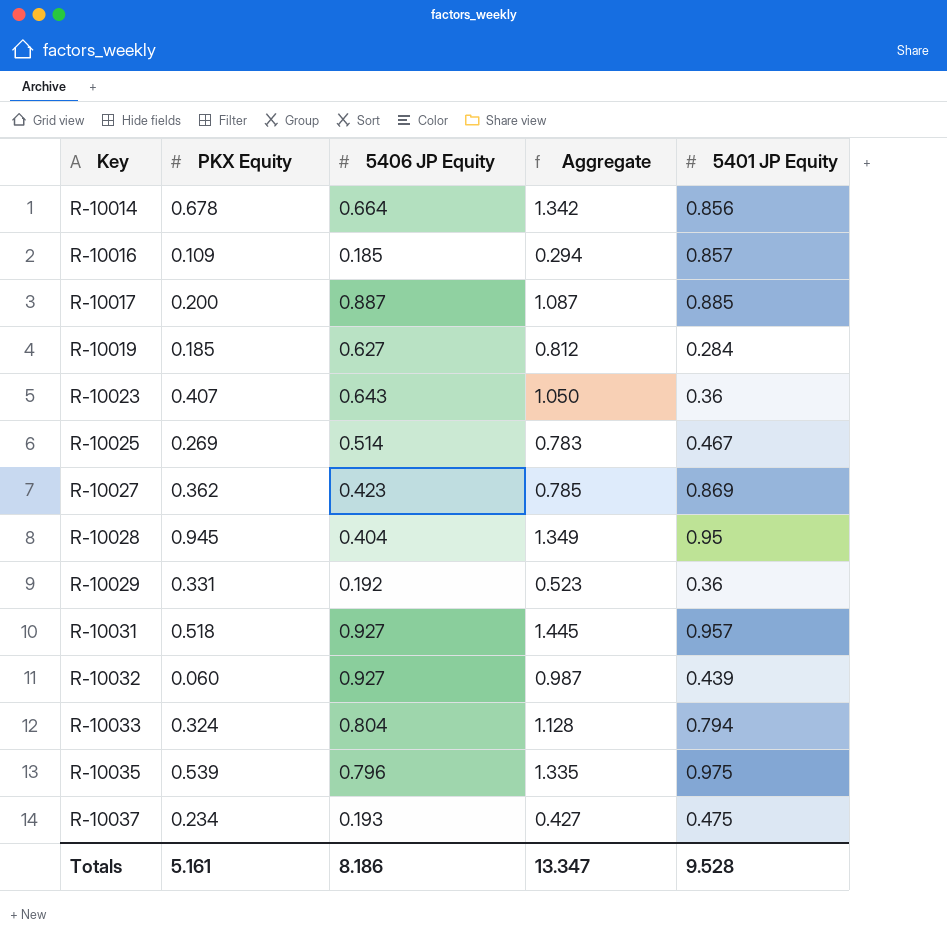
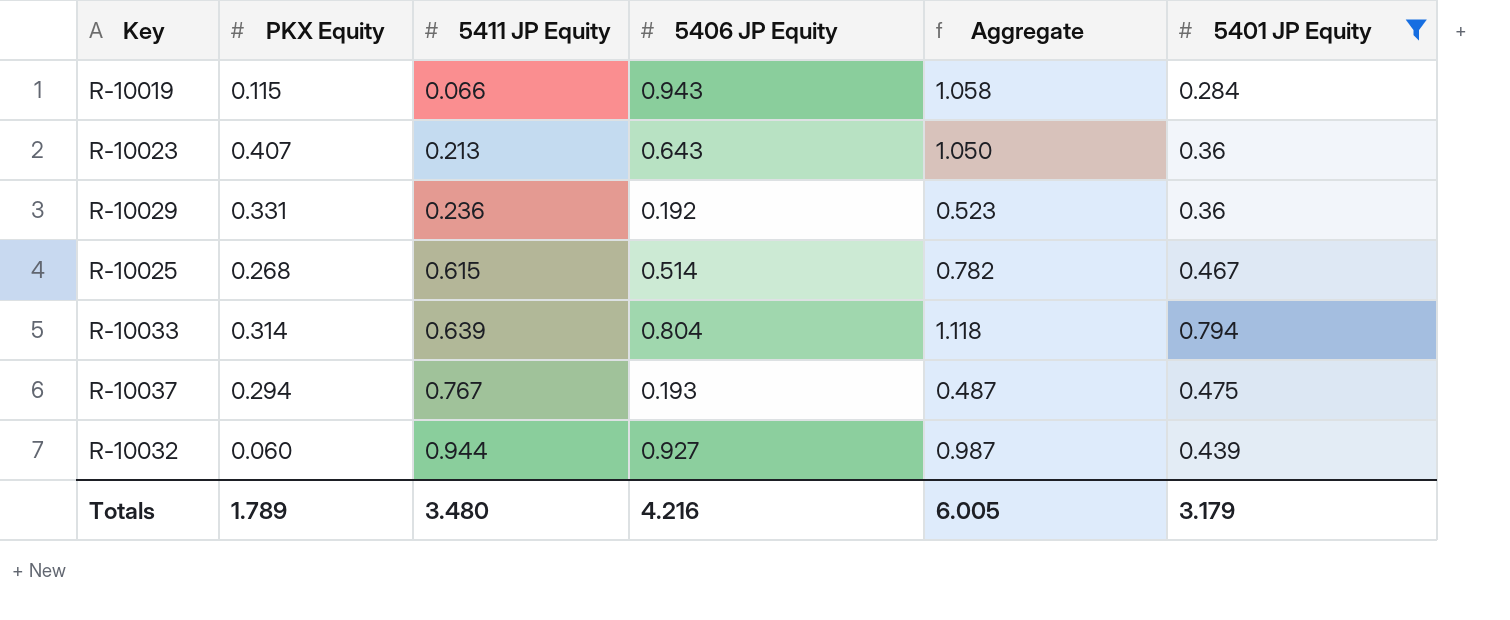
filter: none -> 5401 JP Equity <= 0.794
row order: Key ascending -> 5411 JP Equity ascending
column 5411 JP Equity | position: none -> 3
R-10019 | PKX Equity: 0.185 -> 0.115
R-10019 | 5406 JP Equity: 0.627 -> 0.943
R-10019 | Aggregate: 0.812 -> 1.058
R-10025 | PKX Equity: 0.269 -> 0.268
R-10025 | Aggregate: 0.783 -> 0.782
R-10033 | PKX Equity: 0.324 -> 0.314
R-10033 | Aggregate: 1.128 -> 1.118
R-10037 | PKX Equity: 0.234 -> 0.294
R-10037 | Aggregate: 0.427 -> 0.487
Totals | PKX Equity: 5.161 -> 1.789
Totals | 5406 JP Equity: 8.186 -> 4.216
Totals | Aggregate: 13.347 -> 6.005
Totals | 5401 JP Equity: 9.528 -> 3.179

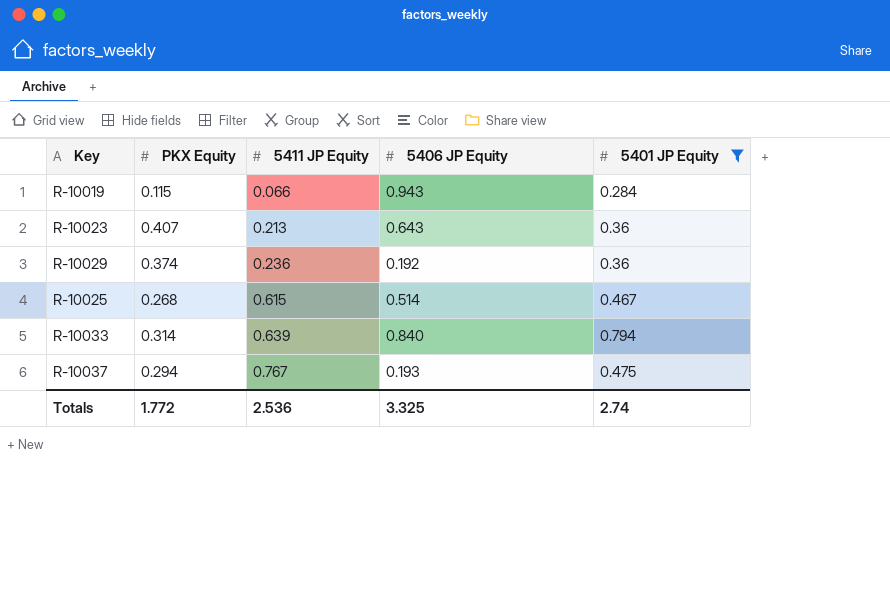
column Aggregate | formula: [PKX Equity] + [5406 JP Equity] -> none
row R-10032: 0.060 | 0.944 | 0.927 | 0.987 | 0.439 -> none
R-10029 | PKX Equity: 0.331 -> 0.374
R-10033 | 5406 JP Equity: 0.804 -> 0.840
Totals | PKX Equity: 1.789 -> 1.772
Totals | 5411 JP Equity: 3.480 -> 2.536
Totals | 5406 JP Equity: 4.216 -> 3.325
Totals | 5401 JP Equity: 3.179 -> 2.74

